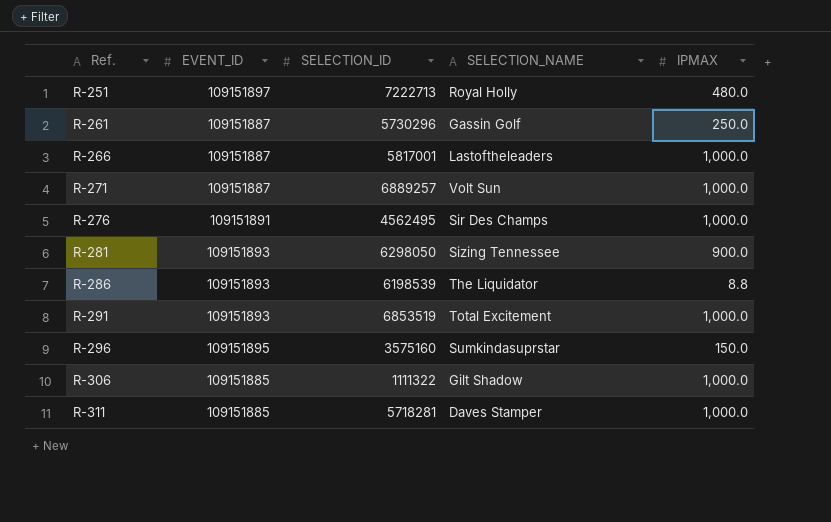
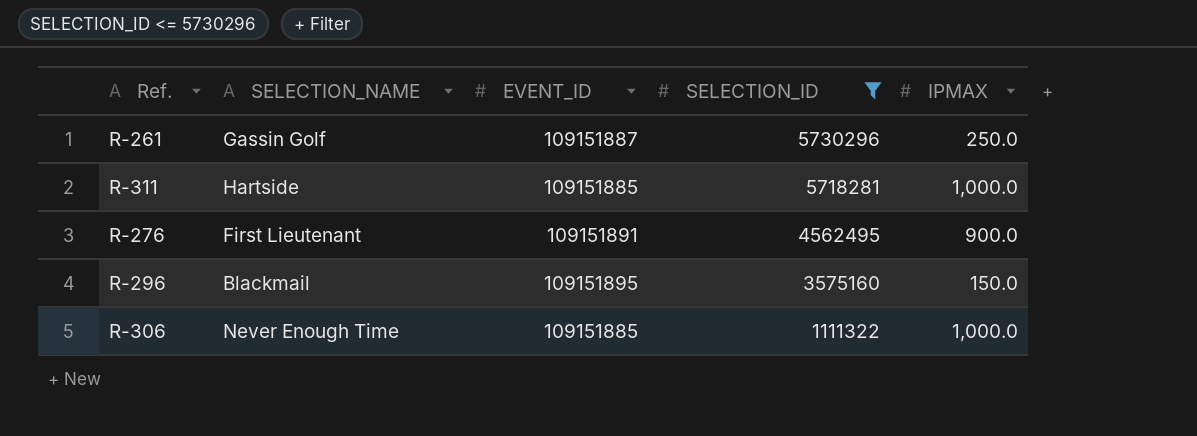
filter: none -> SELECTION_ID <= 5730296
row order: Ref. ascending -> SELECTION_ID descending
column SELECTION_NAME | position: 4 -> 2
R-311 | SELECTION_NAME: Daves Stamper -> Hartside
R-276 | SELECTION_NAME: Sir Des Champs -> First Lieutenant
R-276 | IPMAX: 1,000.0 -> 900.0
R-296 | SELECTION_NAME: Sumkindasuprstar -> Blackmail
R-306 | SELECTION_NAME: Gilt Shadow -> Never Enough Time

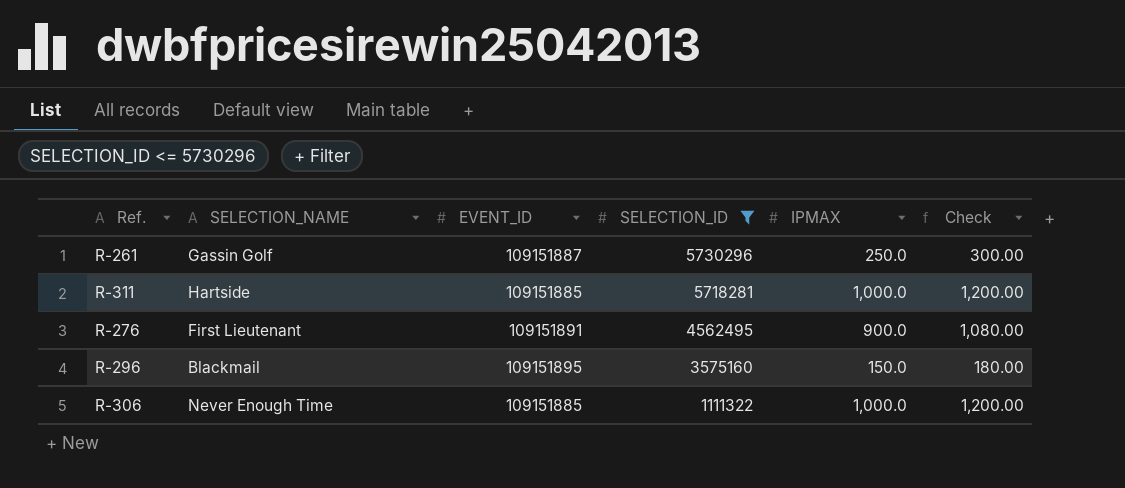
column Check | formula: none -> [IPMAX] * 1.2

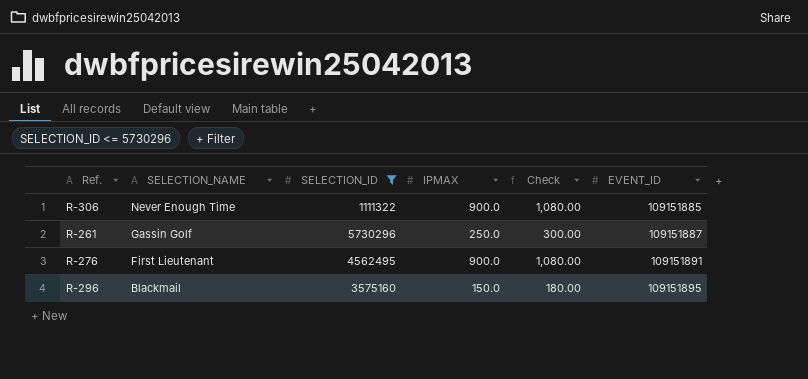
row order: SELECTION_ID descending -> SELECTION_NAME descending
column EVENT_ID | position: 3 -> 6
row R-311: Hartside | 109151885 | 5718281 | 1,000.0 | 1,200.00 -> none
R-306 | IPMAX: 1,000.0 -> 900.0
R-306 | Check: 1,200.00 -> 1,080.00

